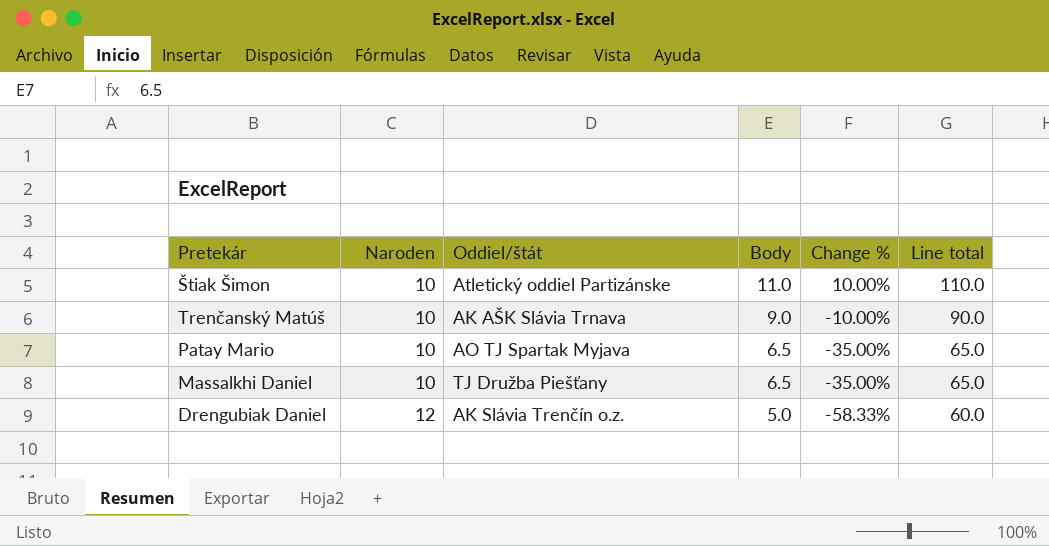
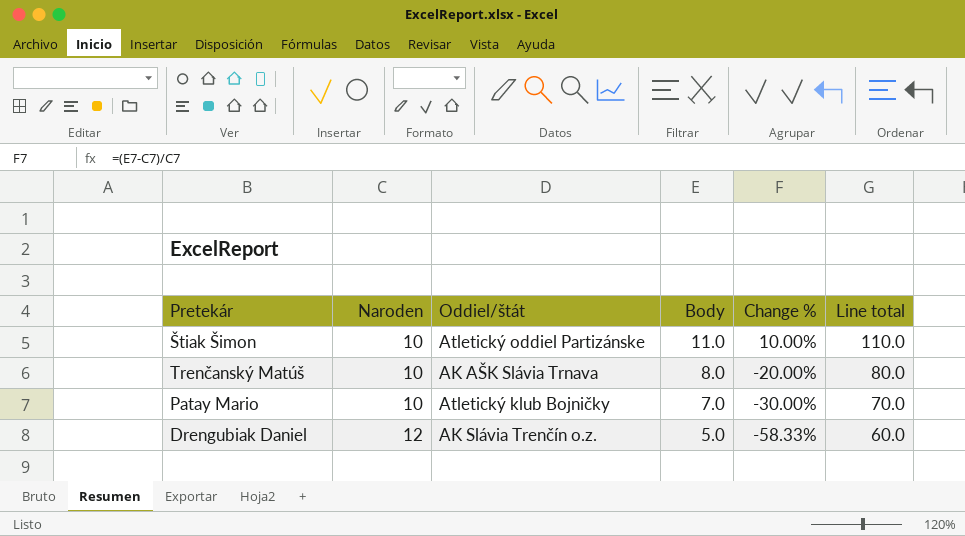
row Massalkhi Daniel: 10 | TJ Družba Piešťany | 6.5 | -35.00% | 65.0 -> none
Trenčanský Matúš | Body: 9.0 -> 8.0
Trenčanský Matúš | Change %: -10.00% -> -20.00%
Trenčanský Matúš | Line total: 90.0 -> 80.0
Patay Mario | Oddiel/štát: AO TJ Spartak Myjava -> Atletický klub Bojničky
Patay Mario | Body: 6.5 -> 7.0
Patay Mario | Change %: -35.00% -> -30.00%
Patay Mario | Line total: 65.0 -> 70.0

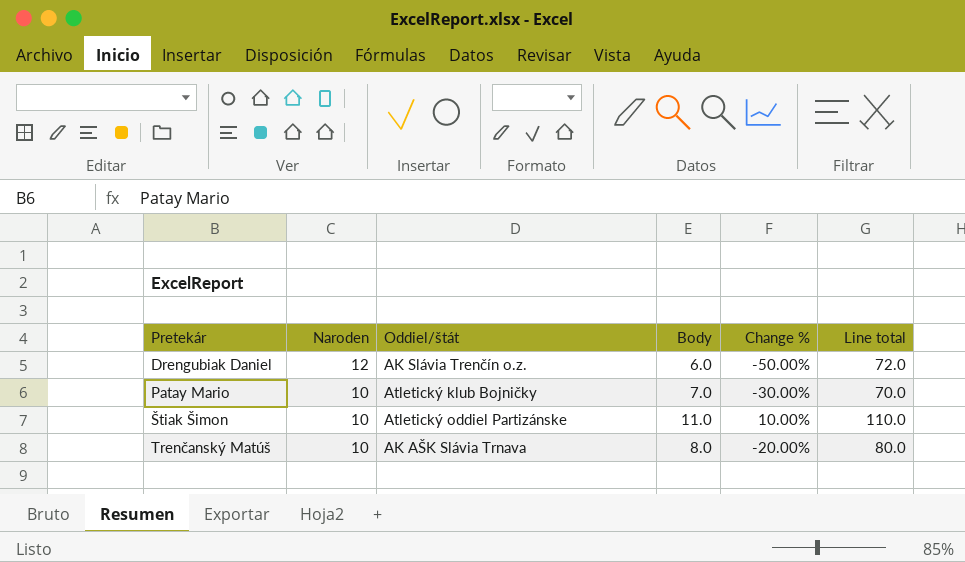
row order: Naroden ascending -> Pretekár ascending
Drengubiak Daniel | Body: 5.0 -> 6.0
Drengubiak Daniel | Change %: -58.33% -> -50.00%
Drengubiak Daniel | Line total: 60.0 -> 72.0

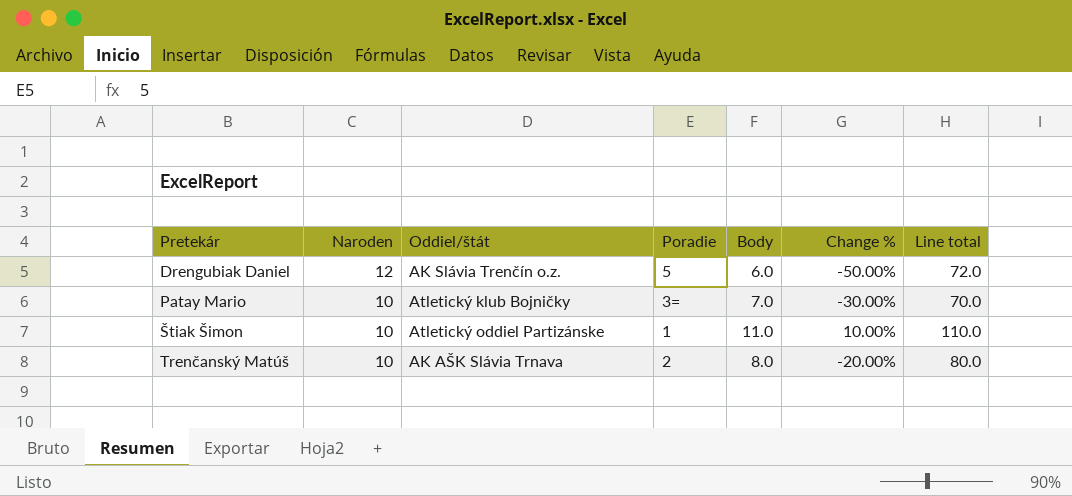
column Poradie | position: none -> 4

